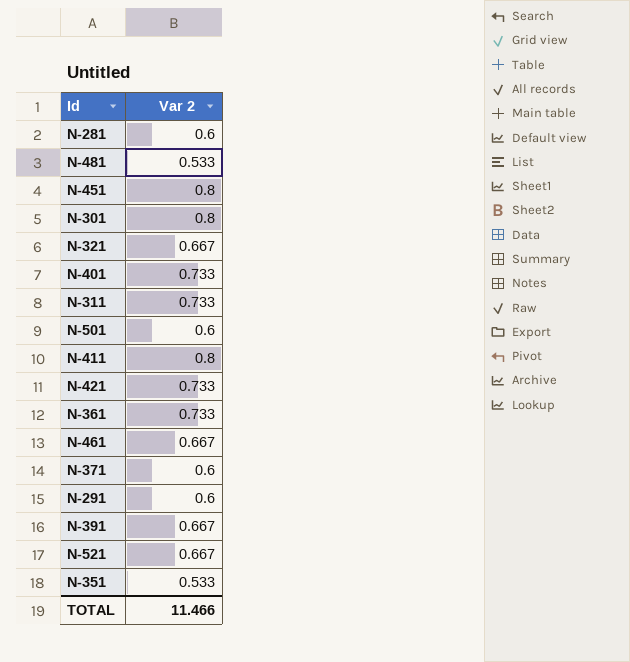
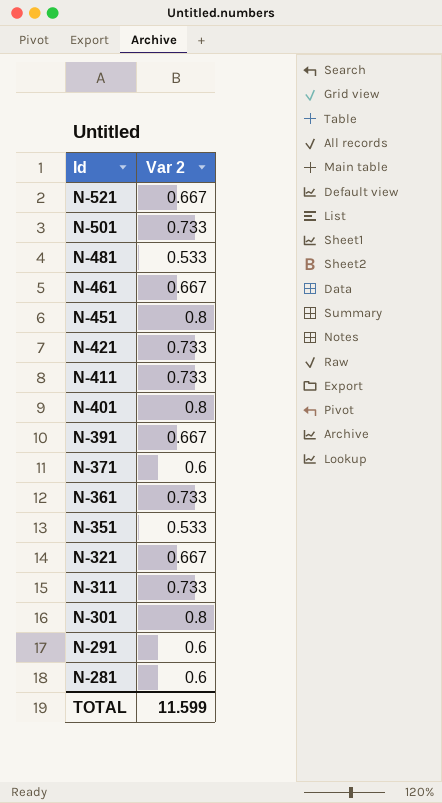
row order: none -> Id descending
N-501 | Var 2: 0.6 -> 0.733
N-411 | Var 2: 0.8 -> 0.733
N-401 | Var 2: 0.733 -> 0.8
TOTAL | Var 2: 11.466 -> 11.599

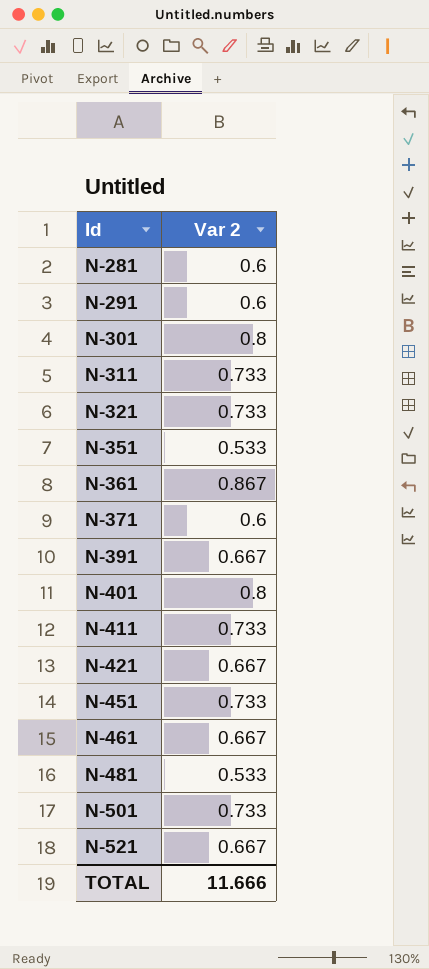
row order: Id descending -> Id ascending
N-321 | Var 2: 0.667 -> 0.733
N-361 | Var 2: 0.733 -> 0.867
N-421 | Var 2: 0.733 -> 0.667
N-451 | Var 2: 0.8 -> 0.733
TOTAL | Var 2: 11.599 -> 11.666

